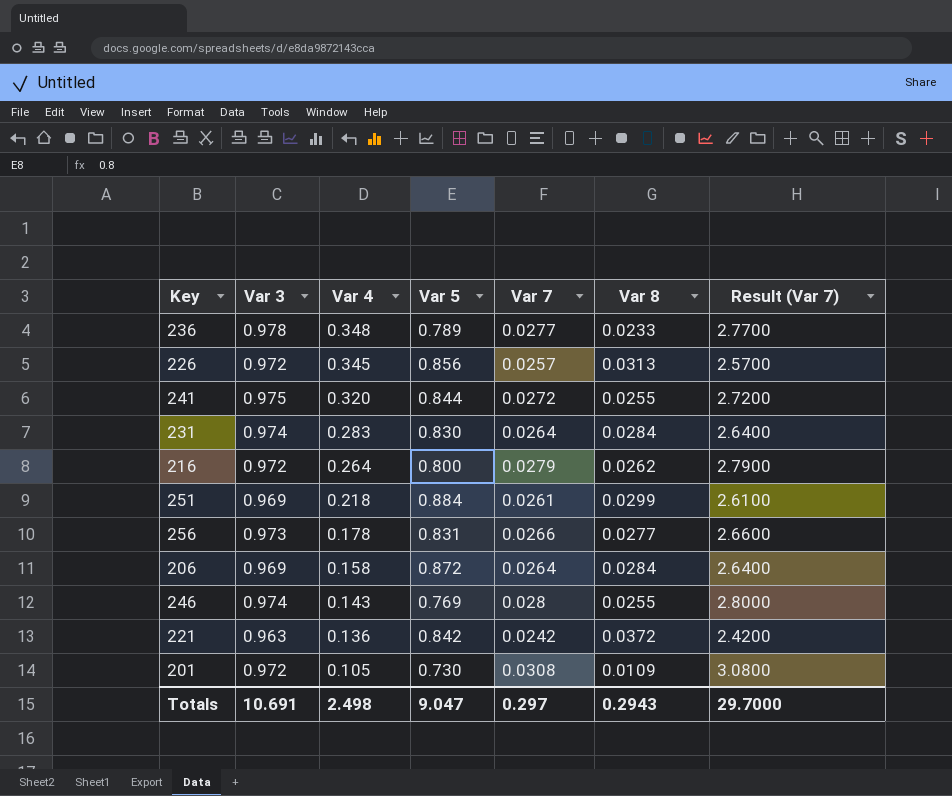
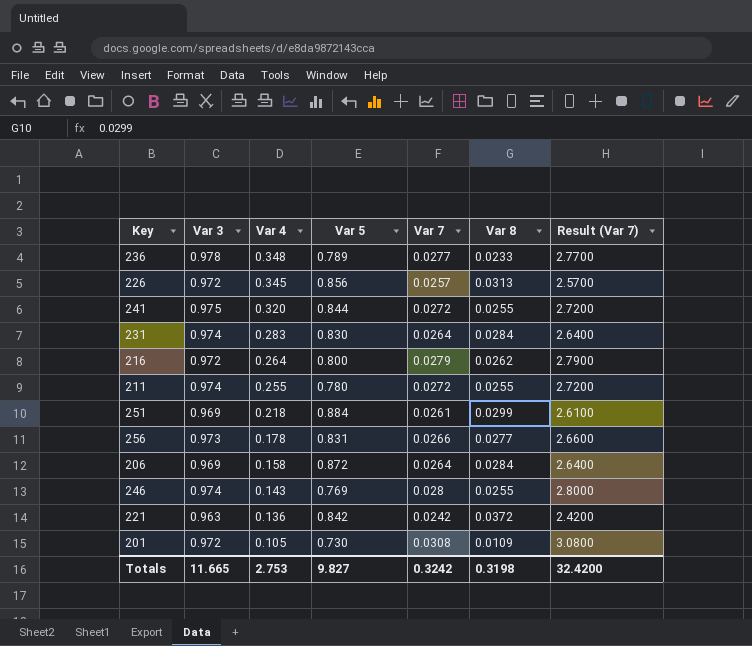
row 211: none -> 0.974 | 0.255 | 0.780 | 0.0272 | 0.0255 | 2.7200
Totals | Var 3: 10.691 -> 11.665
Totals | Var 4: 2.498 -> 2.753
Totals | Var 5: 9.047 -> 9.827
Totals | Var 7: 0.297 -> 0.3242
Totals | Var 8: 0.2943 -> 0.3198
Totals | Result (Var 7): 29.7000 -> 32.4200

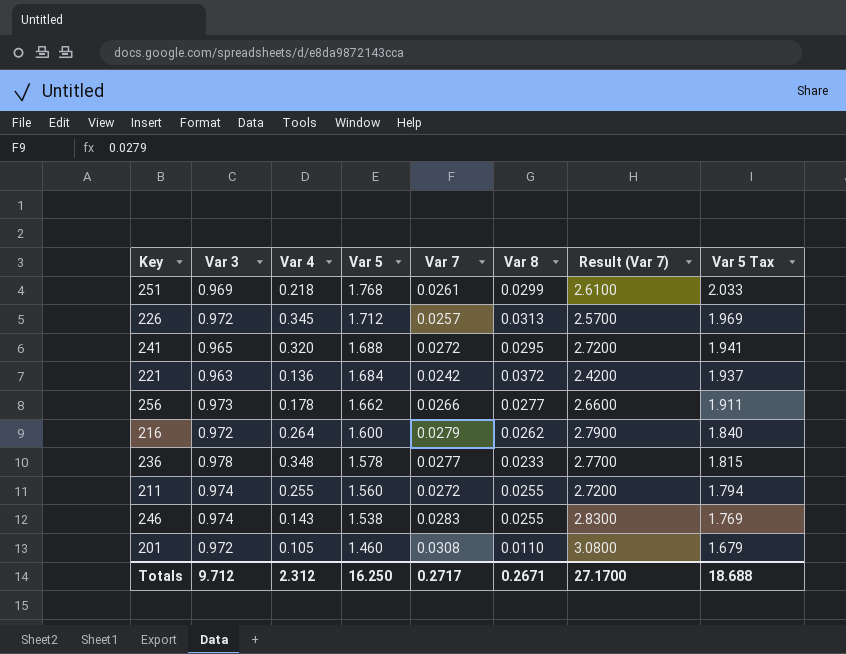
row order: Var 4 descending -> Var 5 descending
column Var 5 Tax | formula: none -> [Var 5] * 1.15
row 231: 0.974 | 0.283 | 0.830 | 0.0264 | 0.0284 | 2.6400 -> none
row 206: 0.969 | 0.158 | 0.872 | 0.0264 | 0.0284 | 2.6400 -> none
251 | Var 5: 0.884 -> 1.768
226 | Var 5: 0.856 -> 1.712
241 | Var 3: 0.975 -> 0.965
241 | Var 5: 0.844 -> 1.688
241 | Var 8: 0.0255 -> 0.0295
221 | Var 5: 0.842 -> 1.684
256 | Var 5: 0.831 -> 1.662
216 | Var 5: 0.800 -> 1.600
236 | Var 5: 0.789 -> 1.578
211 | Var 5: 0.780 -> 1.560
246 | Var 5: 0.769 -> 1.538
246 | Var 7: 0.028 -> 0.0283
246 | Result (Var 7): 2.8000 -> 2.8300
201 | Var 5: 0.730 -> 1.460
201 | Var 8: 0.0109 -> 0.0110
Totals | Var 3: 11.665 -> 9.712
Totals | Var 4: 2.753 -> 2.312
Totals | Var 5: 9.827 -> 16.250
Totals | Var 7: 0.3242 -> 0.2717
Totals | Var 8: 0.3198 -> 0.2671
Totals | Result (Var 7): 32.4200 -> 27.1700

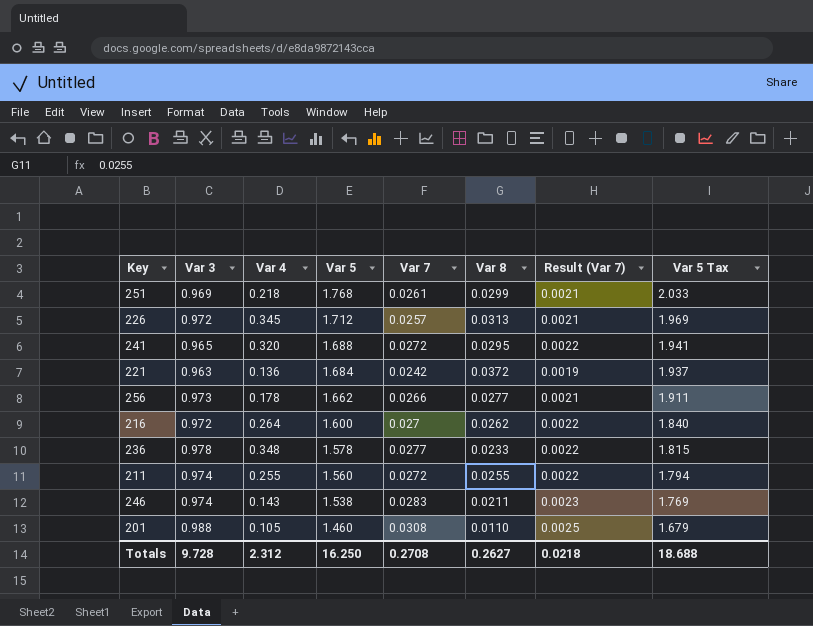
column Result (Var 7) | formula: [Var 7] * 100 -> [Var 7] * 0.08
216 | Var 7: 0.0279 -> 0.027
246 | Var 8: 0.0255 -> 0.0211
201 | Var 3: 0.972 -> 0.988
Totals | Var 3: 9.712 -> 9.728
Totals | Var 7: 0.2717 -> 0.2708
Totals | Var 8: 0.2671 -> 0.2627
Totals | Result (Var 7): 27.1700 -> 0.0218

